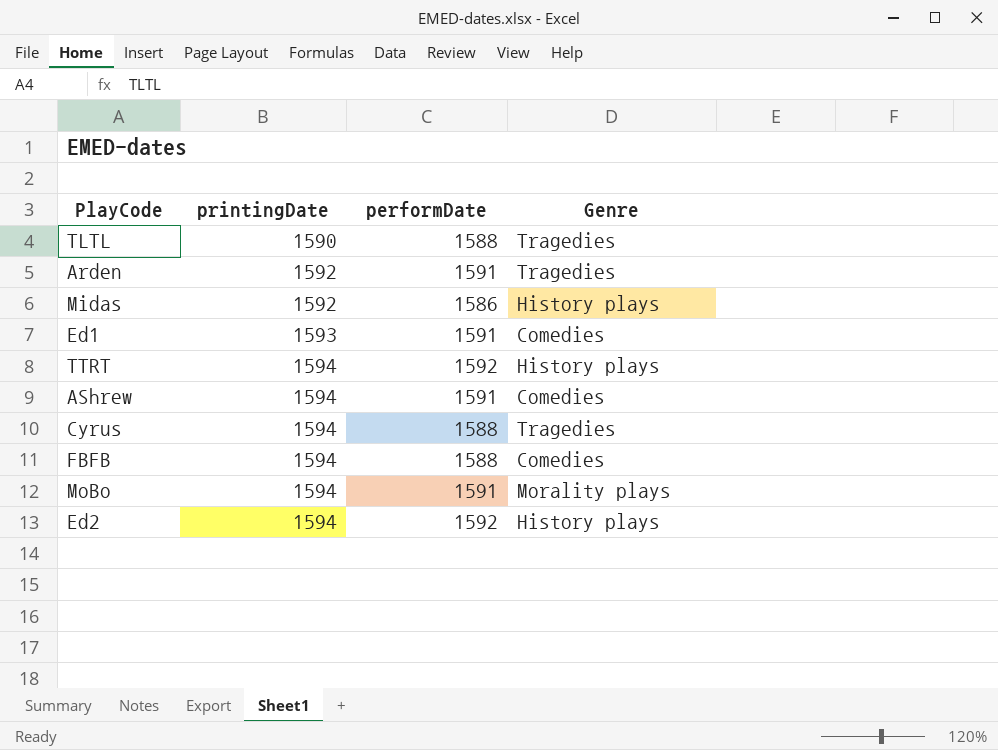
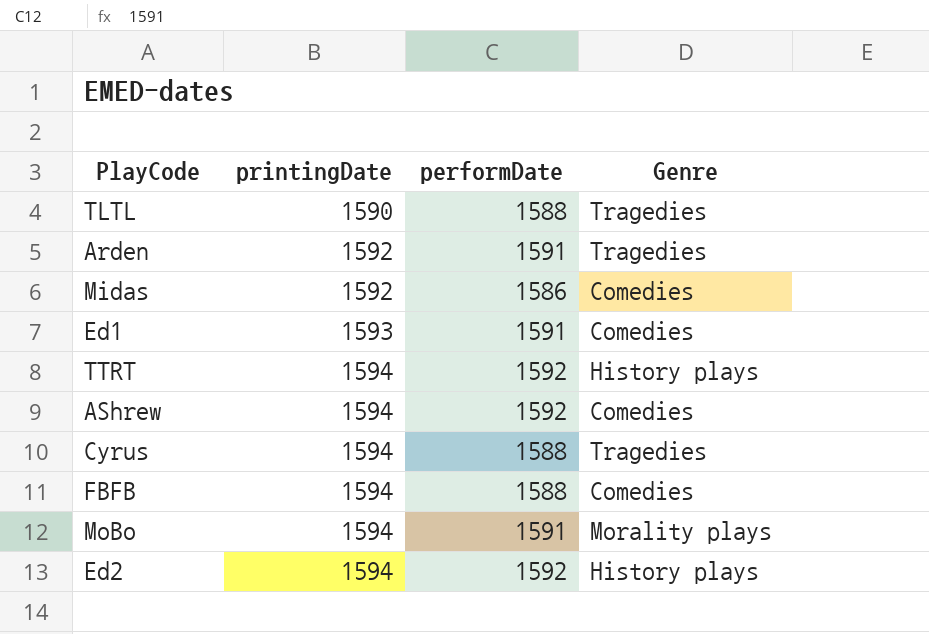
Midas | Genre: History plays -> Comedies
AShrew | performDate: 1591 -> 1592

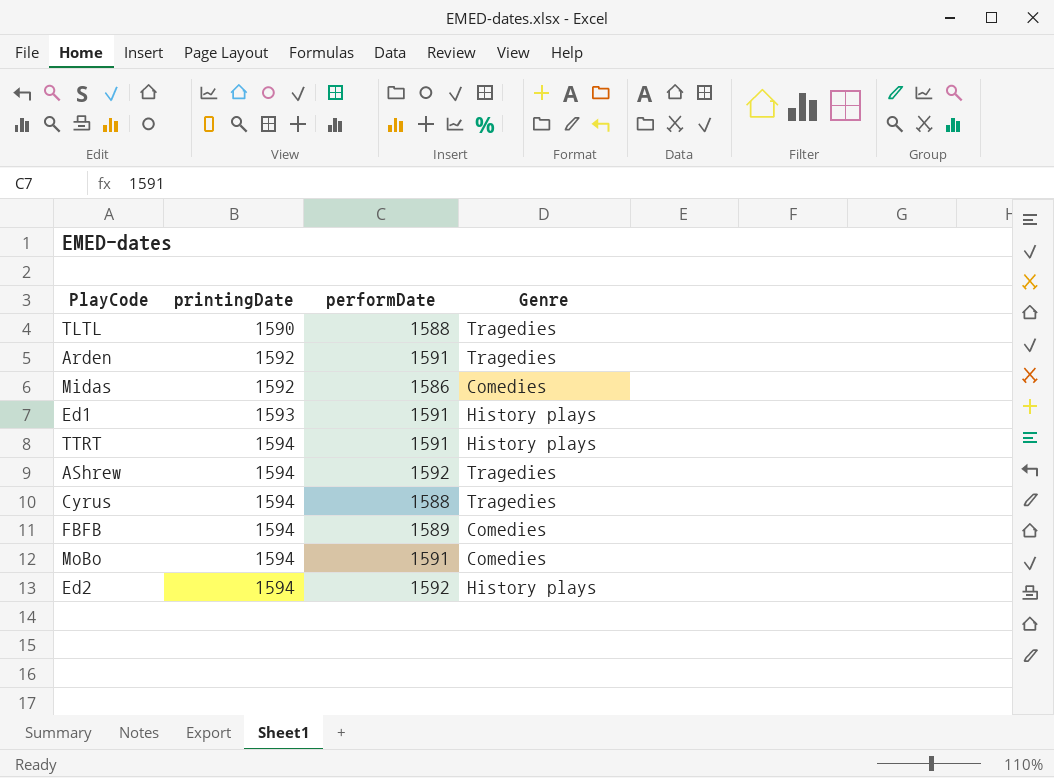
Ed1 | Genre: Comedies -> History plays
TTRT | performDate: 1592 -> 1591
AShrew | Genre: Comedies -> Tragedies
FBFB | performDate: 1588 -> 1589
MoBo | Genre: Morality plays -> Comedies

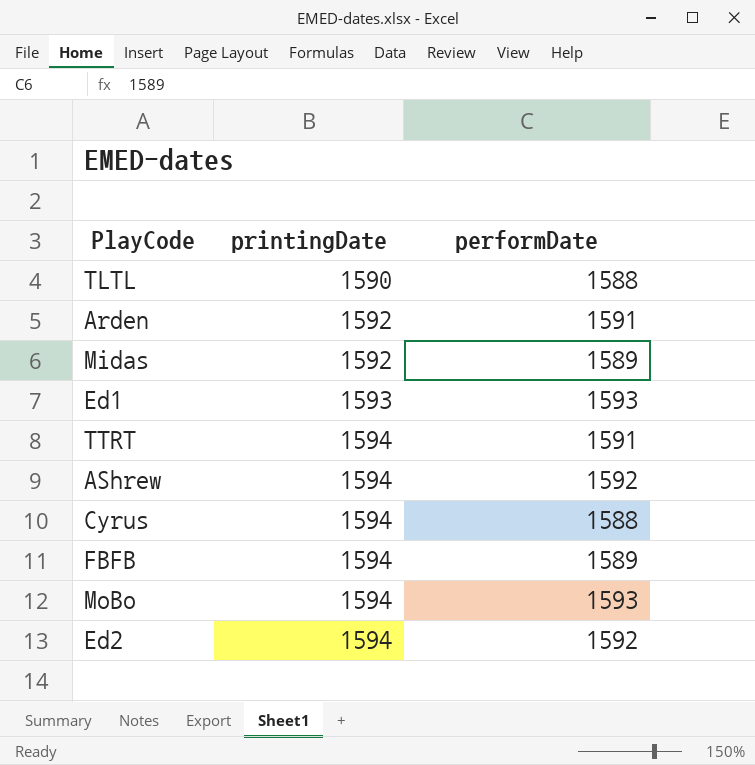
column Genre | position: 4 -> none
Midas | performDate: 1586 -> 1589
Ed1 | performDate: 1591 -> 1593
MoBo | performDate: 1591 -> 1593

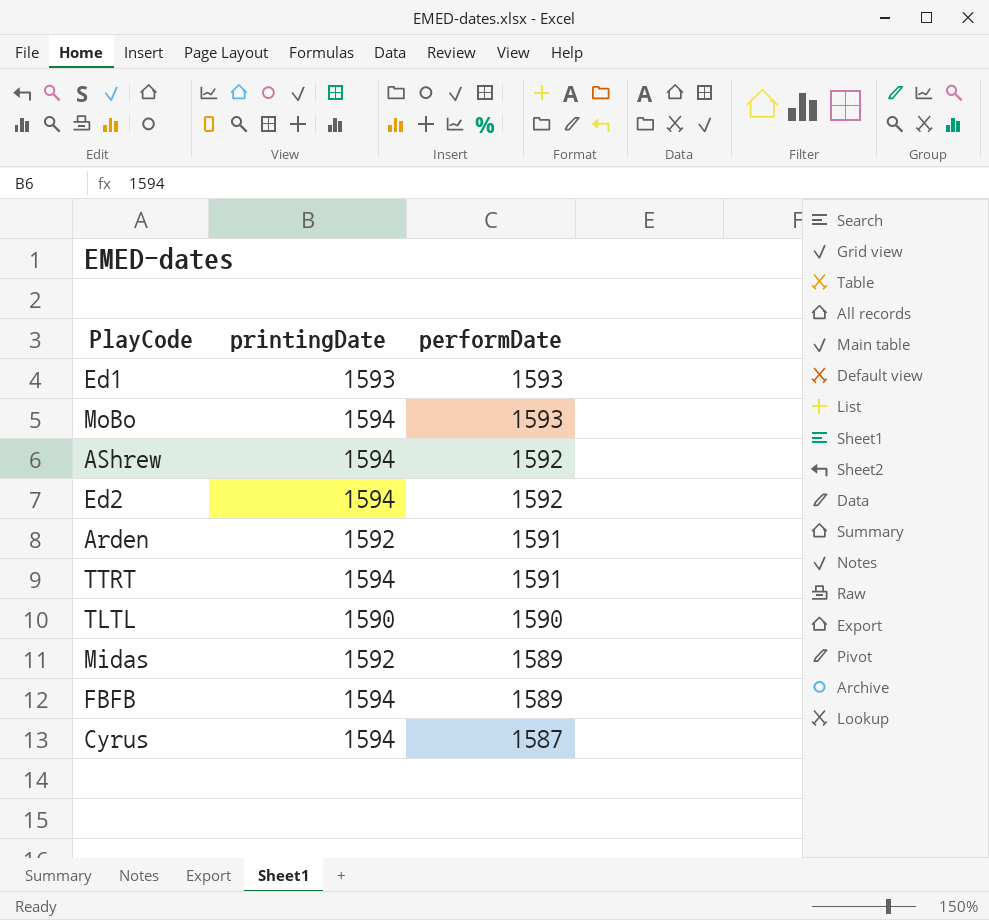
row order: printingDate ascending -> performDate descending
TLTL | performDate: 1588 -> 1590
Cyrus | performDate: 1588 -> 1587

